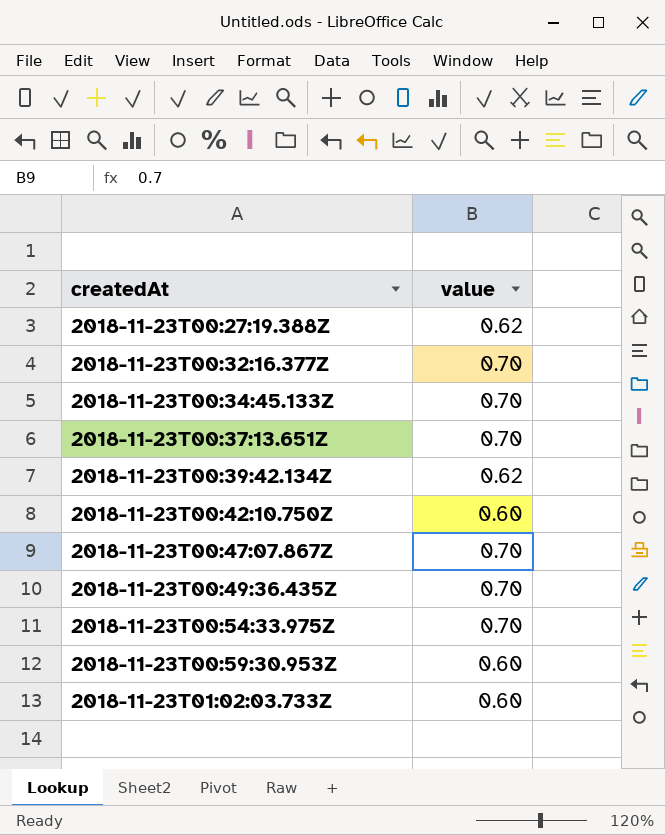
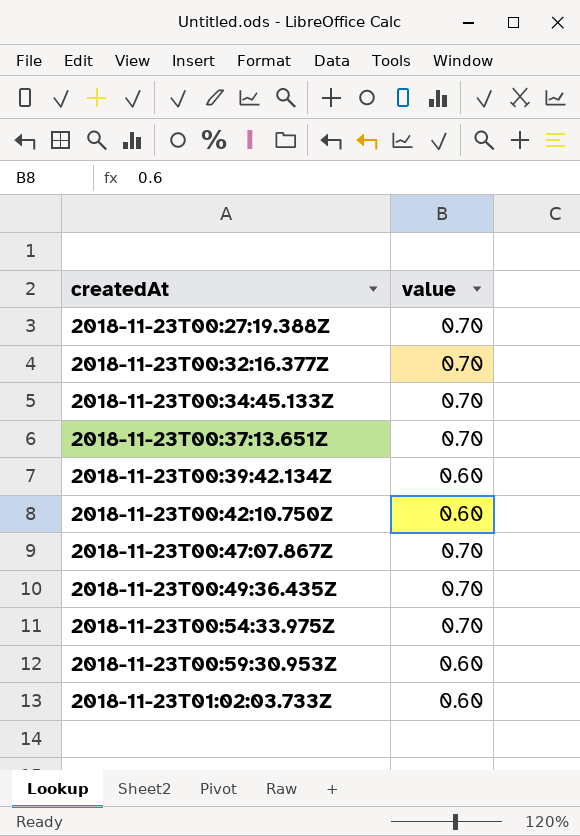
2018-11-23T00:27:19.388Z | value: 0.62 -> 0.70
2018-11-23T00:39:42.134Z | value: 0.62 -> 0.60

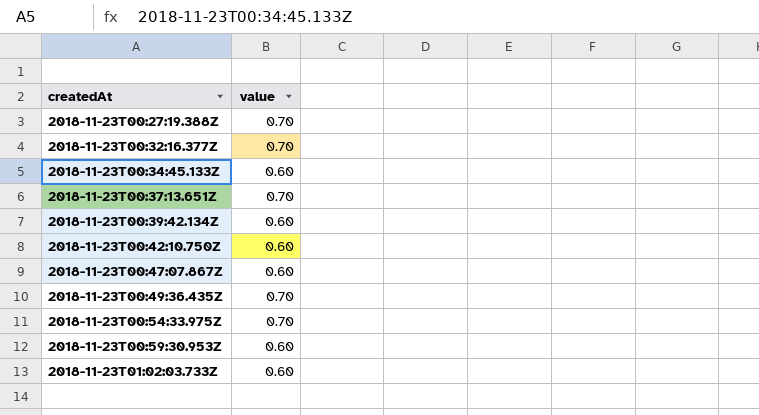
2018-11-23T00:34:45.133Z | value: 0.70 -> 0.60
2018-11-23T00:47:07.867Z | value: 0.70 -> 0.60

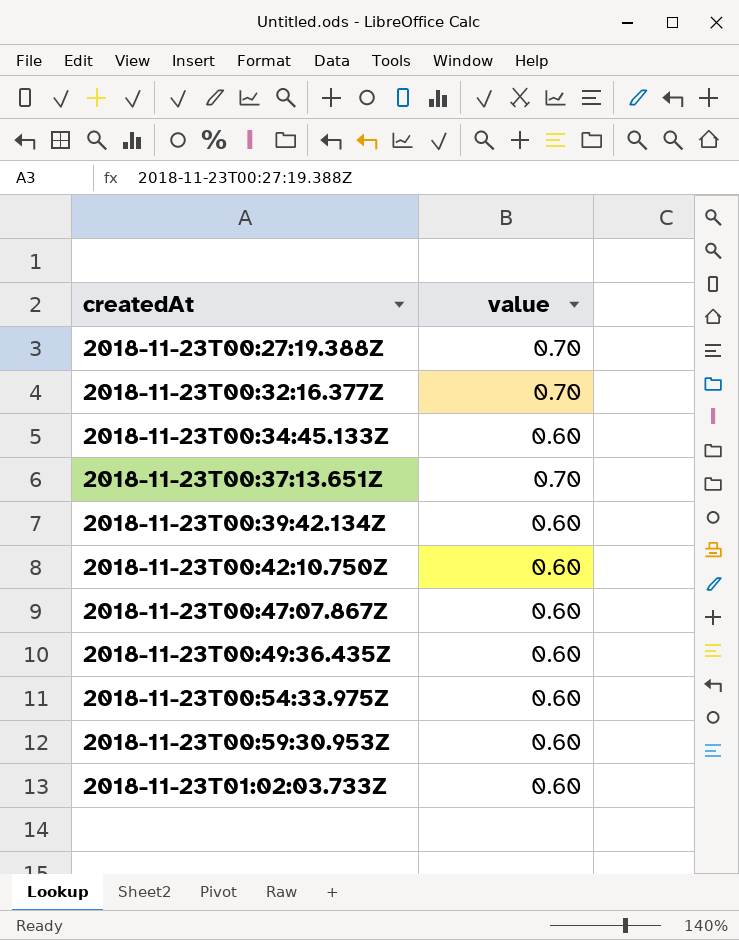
2018-11-23T00:49:36.435Z | value: 0.70 -> 0.60
2018-11-23T00:54:33.975Z | value: 0.70 -> 0.60

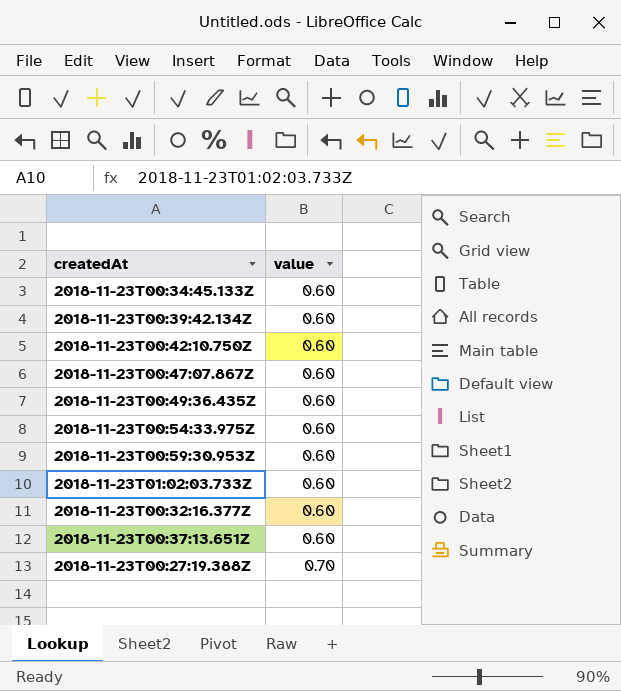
row order: createdAt ascending -> value ascending
2018-11-23T00:32:16.377Z | value: 0.70 -> 0.60
2018-11-23T00:37:13.651Z | value: 0.70 -> 0.60

